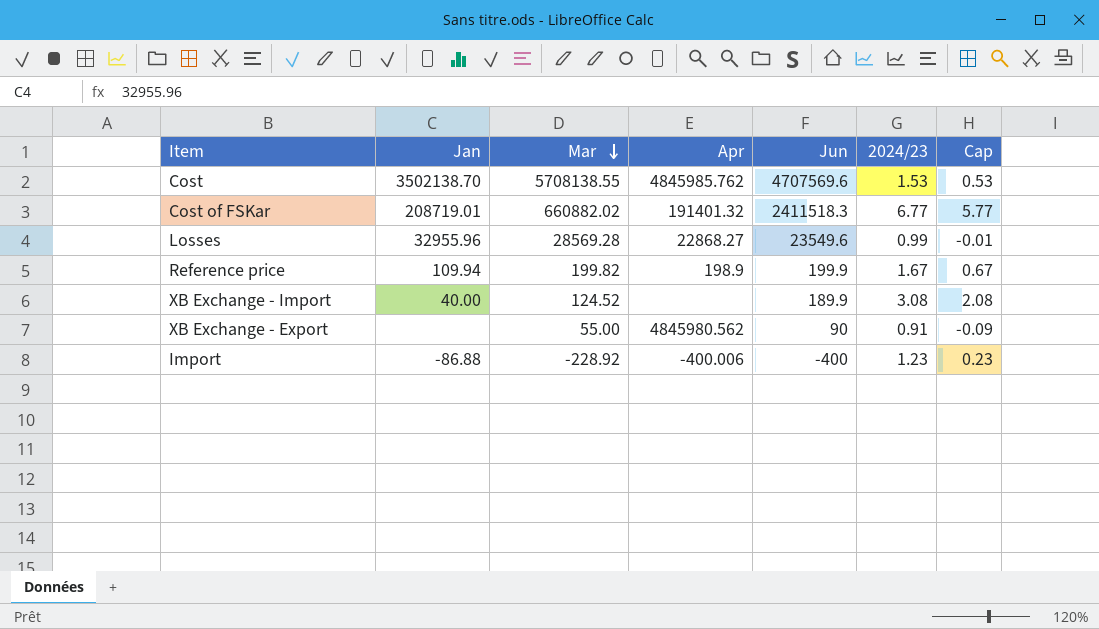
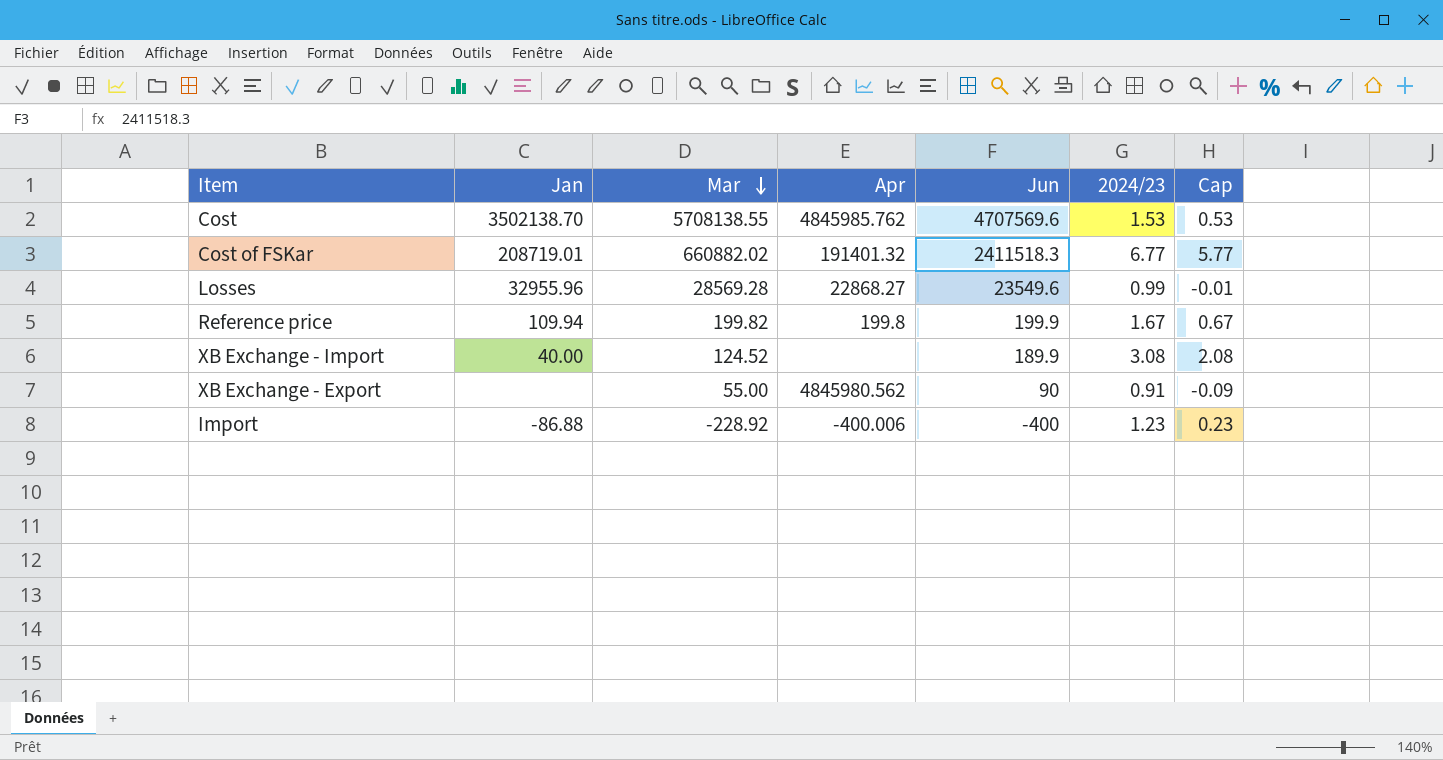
Reference price | Apr: 198.9 -> 199.8

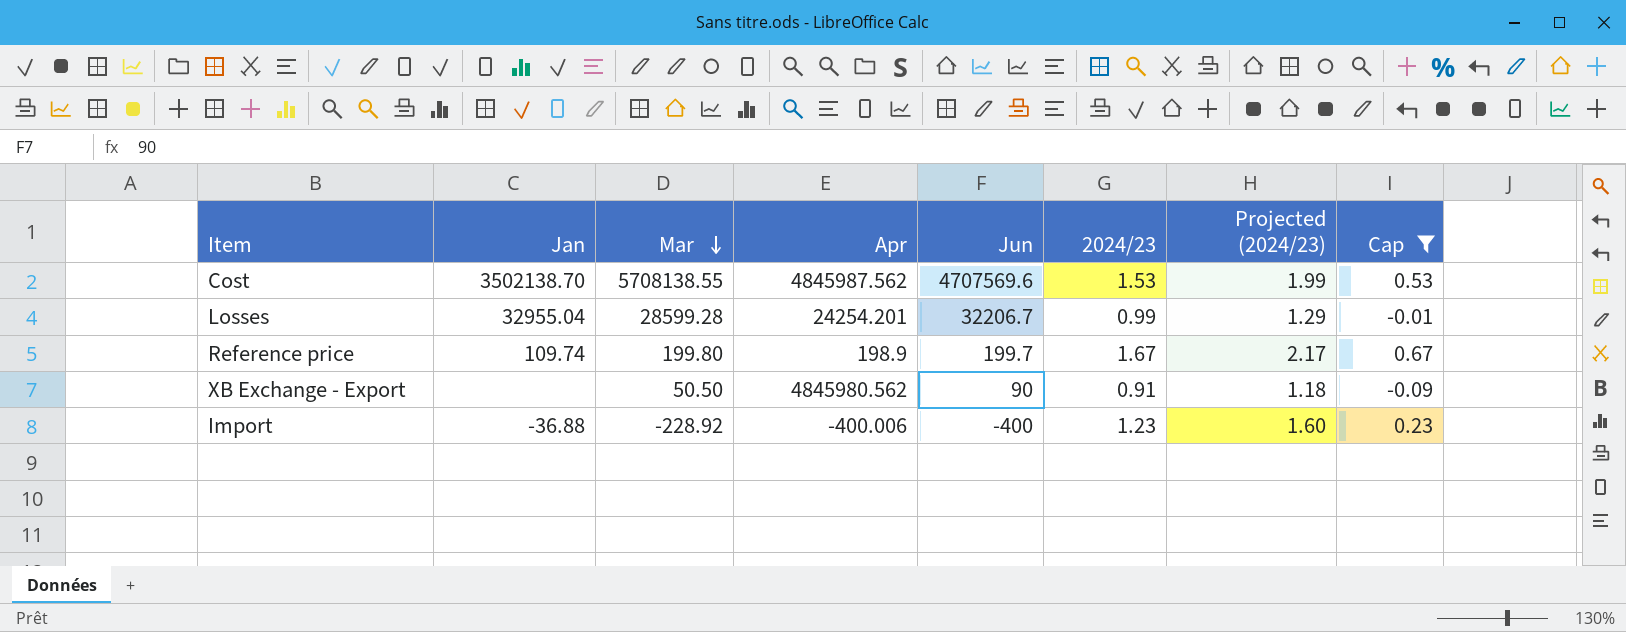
filter: none -> Cap <= 0.67
column Projected (2024/23) | formula: none -> [2024/23] * 1.3
Cost | Apr: 4845985.762 -> 4845987.562
Losses | Jan: 32955.96 -> 32955.04
Losses | Mar: 28569.28 -> 28599.28
Losses | Apr: 22868.27 -> 24254.201
Losses | Jun: 23549.6 -> 32206.7
Reference price | Jan: 109.94 -> 109.74
Reference price | Mar: 199.82 -> 199.80
Reference price | Apr: 199.8 -> 198.9
Reference price | Jun: 199.9 -> 199.7
XB Exchange - Export | Mar: 55.00 -> 50.50
Import | Jan: -86.88 -> -36.88

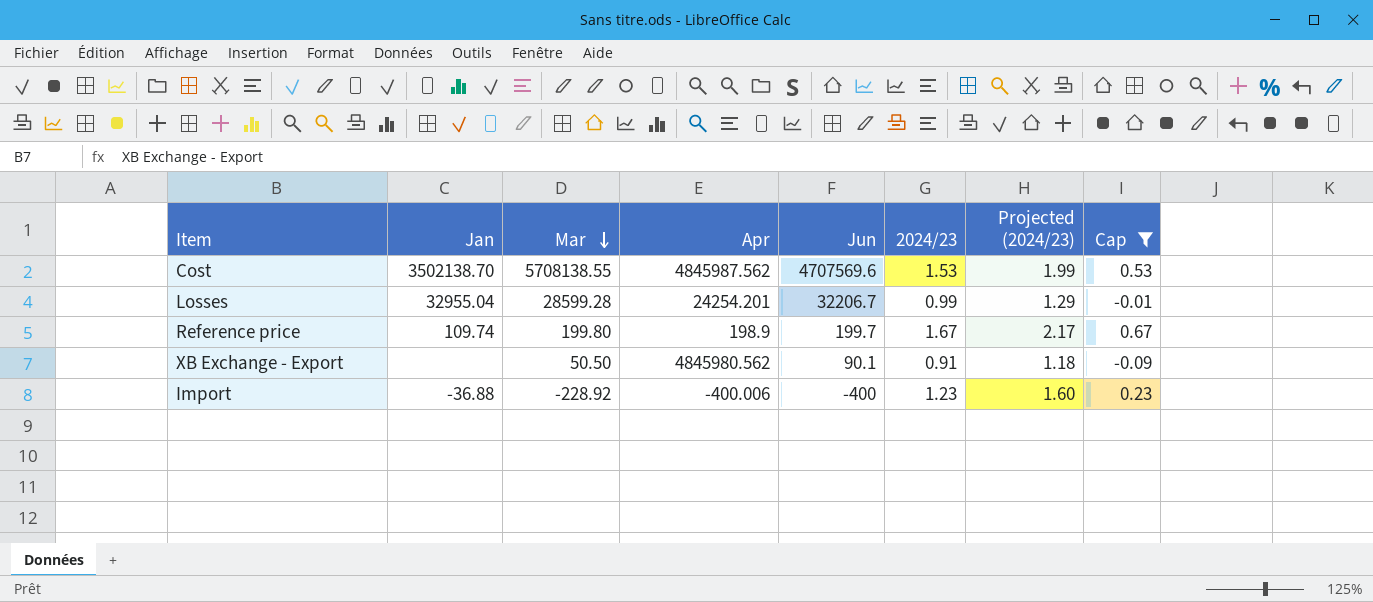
XB Exchange - Export | Jun: 90 -> 90.1

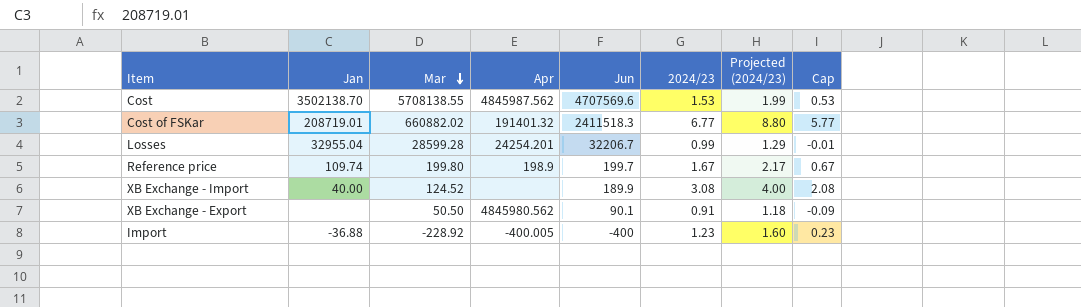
filter: Cap <= 0.67 -> none
Import | Apr: -400.006 -> -400.005

